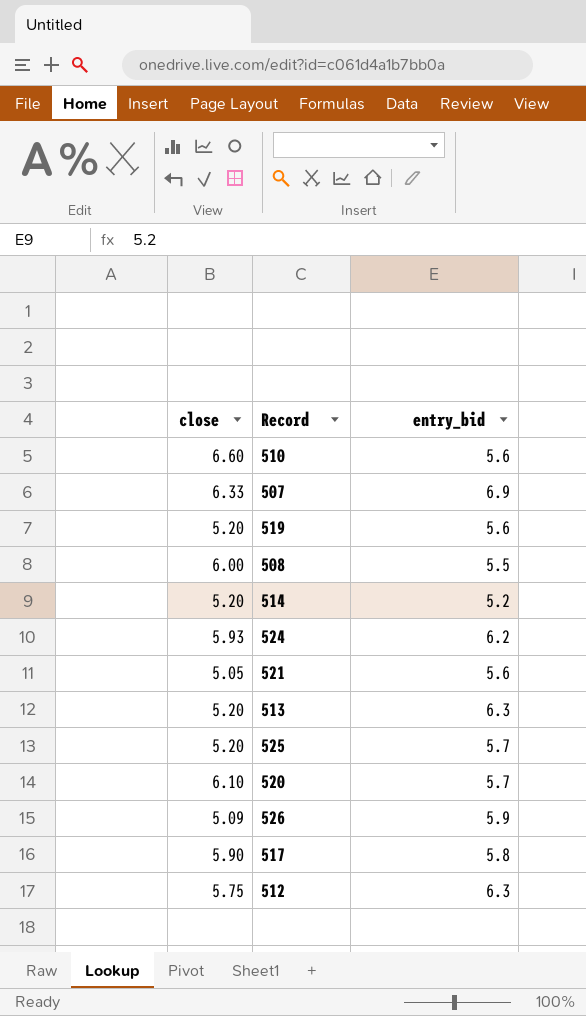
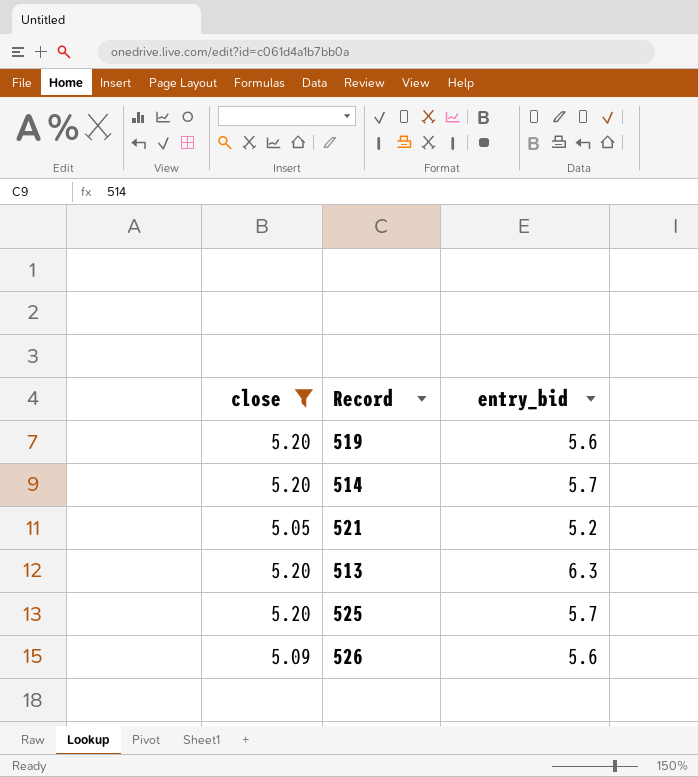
filter: none -> close <= 5.20
514 | entry_bid: 5.2 -> 5.7
521 | entry_bid: 5.6 -> 5.2
526 | entry_bid: 5.9 -> 5.6

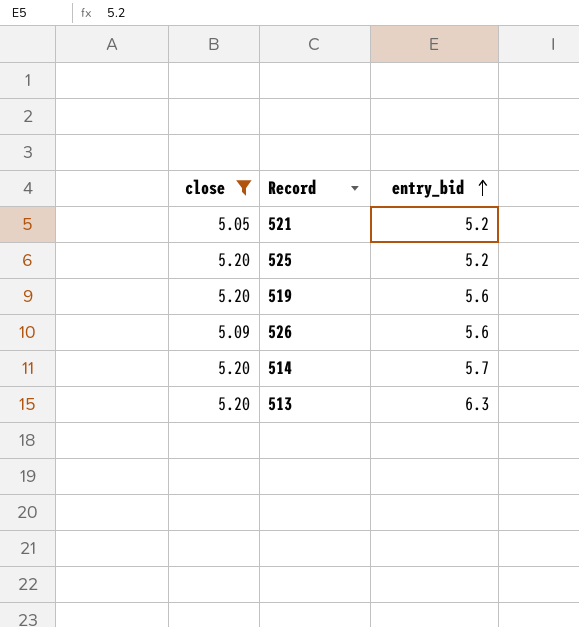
row order: none -> entry_bid ascending
525 | entry_bid: 5.7 -> 5.2

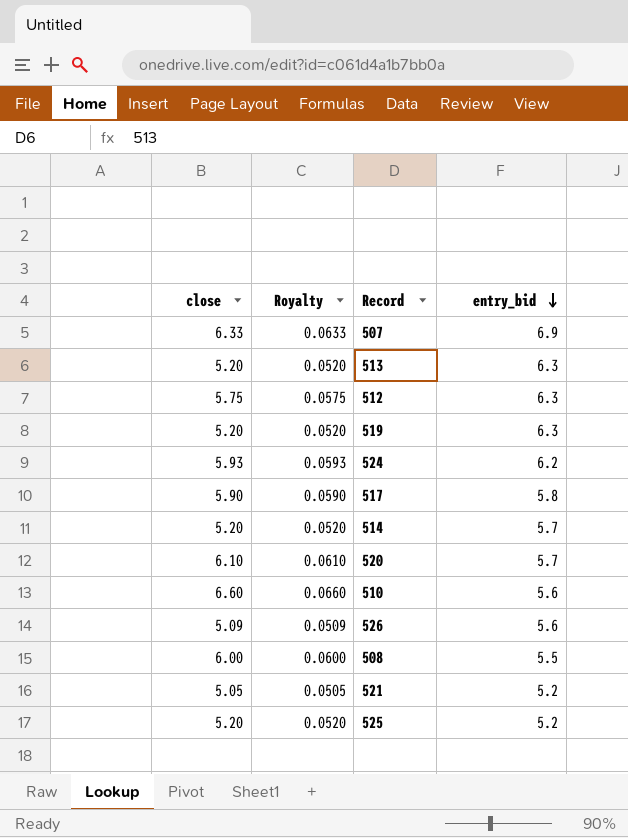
filter: close <= 5.20 -> none
row order: entry_bid ascending -> entry_bid descending
column Royalty | formula: none -> [close] * 0.01
519 | entry_bid: 5.6 -> 6.3

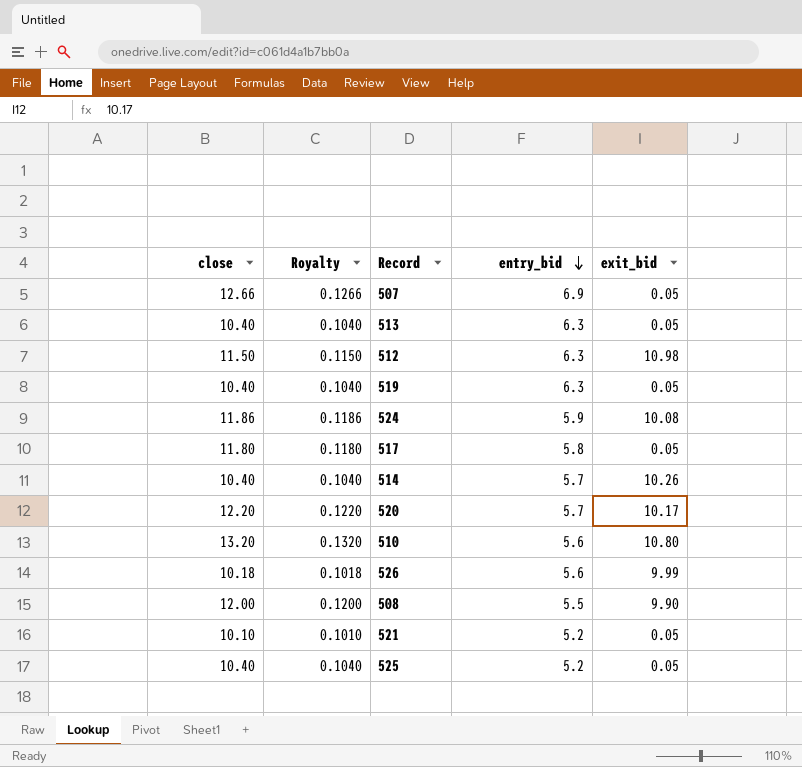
column exit_bid | position: none -> 5
507 | close: 6.33 -> 12.66
507 | Royalty: 0.0633 -> 0.1266
513 | close: 5.20 -> 10.40
513 | Royalty: 0.0520 -> 0.1040
512 | close: 5.75 -> 11.50
512 | Royalty: 0.0575 -> 0.1150
519 | close: 5.20 -> 10.40
519 | Royalty: 0.0520 -> 0.1040
524 | close: 5.93 -> 11.86
524 | Royalty: 0.0593 -> 0.1186
524 | entry_bid: 6.2 -> 5.9
517 | close: 5.90 -> 11.80
517 | Royalty: 0.0590 -> 0.1180
514 | close: 5.20 -> 10.40
514 | Royalty: 0.0520 -> 0.1040
520 | close: 6.10 -> 12.20
520 | Royalty: 0.0610 -> 0.1220
510 | close: 6.60 -> 13.20
510 | Royalty: 0.0660 -> 0.1320
526 | close: 5.09 -> 10.18
526 | Royalty: 0.0509 -> 0.1018
508 | close: 6.00 -> 12.00
508 | Royalty: 0.0600 -> 0.1200
521 | close: 5.05 -> 10.10
521 | Royalty: 0.0505 -> 0.1010
525 | close: 5.20 -> 10.40
525 | Royalty: 0.0520 -> 0.1040

